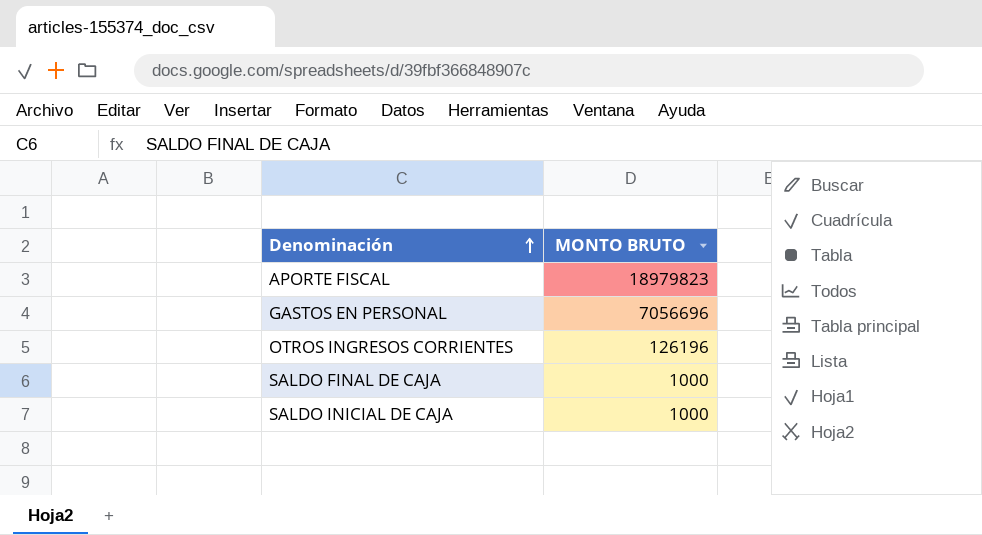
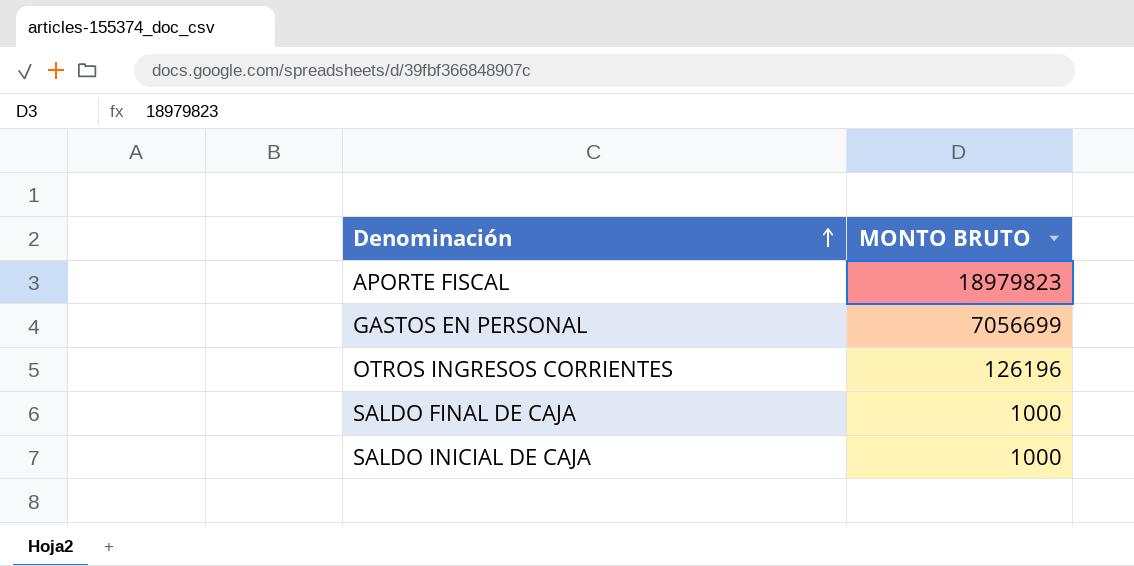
GASTOS EN PERSONAL | MONTO BRUTO: 7056696 -> 7056699

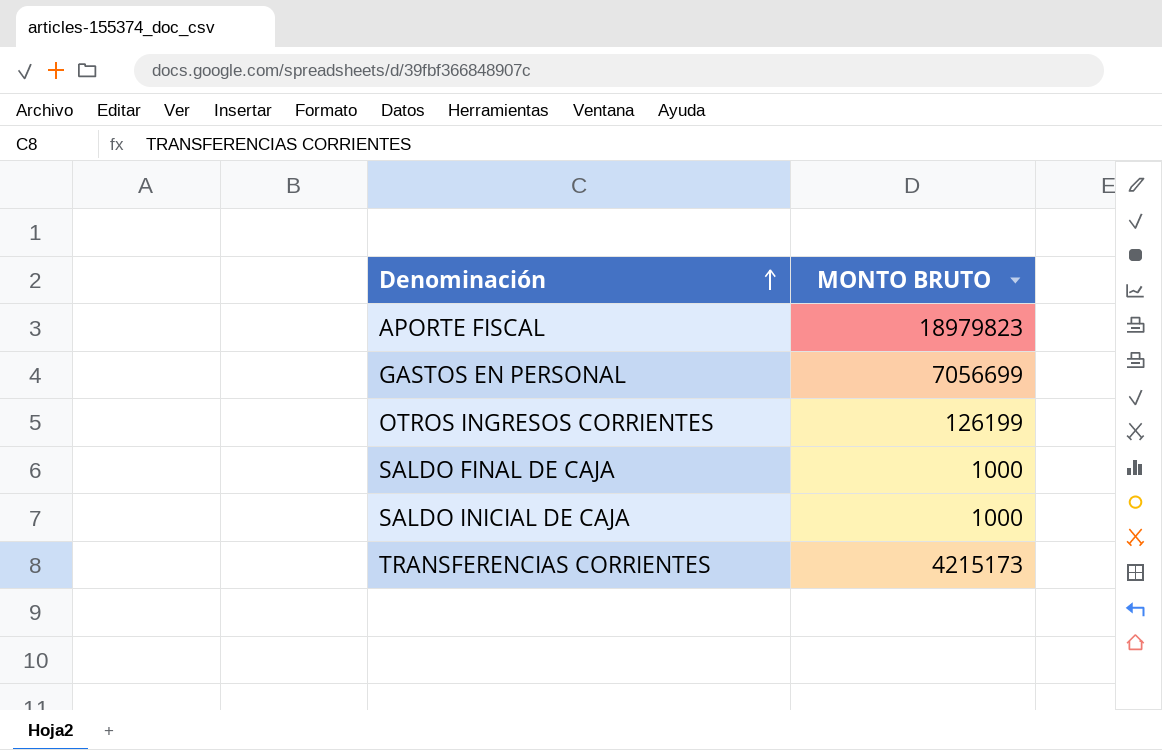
OTROS INGRESOS CORRIENTES | MONTO BRUTO: 126196 -> 126199
row TRANSFERENCIAS CORRIENTES: none -> 4215173

